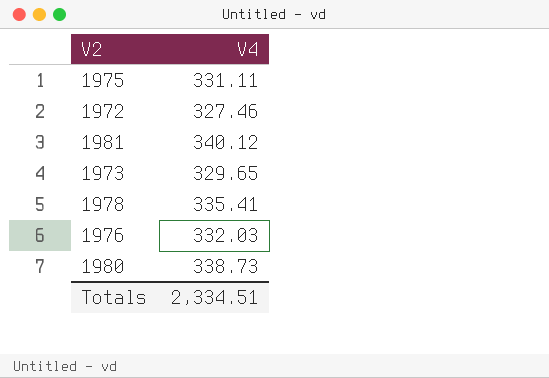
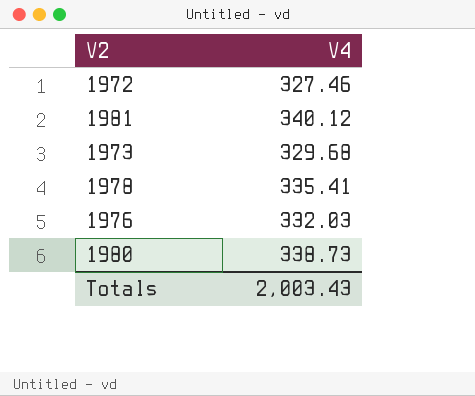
row 1975: 331.11 -> none
1973 | V4: 329.65 -> 329.68
Totals | V4: 2,334.51 -> 2,003.43

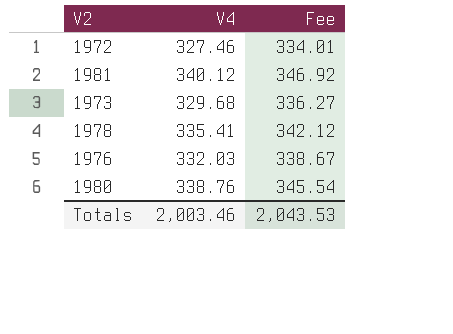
column Fee | formula: none -> [V4] * 1.02
1980 | V4: 338.73 -> 338.76
Totals | V4: 2,003.43 -> 2,003.46

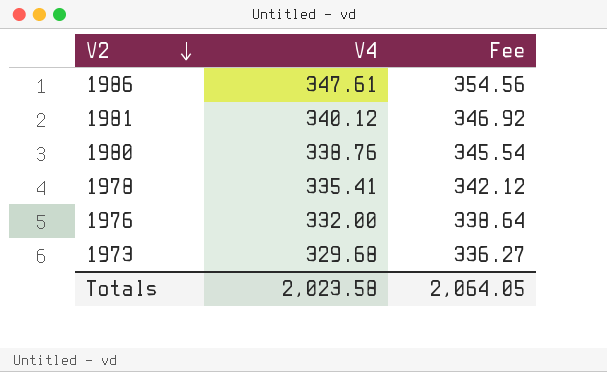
row order: none -> V2 descending
row 1972: 327.46 | 334.01 -> none
row 1986: none -> 347.61 | 354.56
1976 | V4: 332.03 -> 332.00
1976 | Fee: 338.67 -> 338.64
Totals | V4: 2,003.46 -> 2,023.58
Totals | Fee: 2,043.53 -> 2,064.05

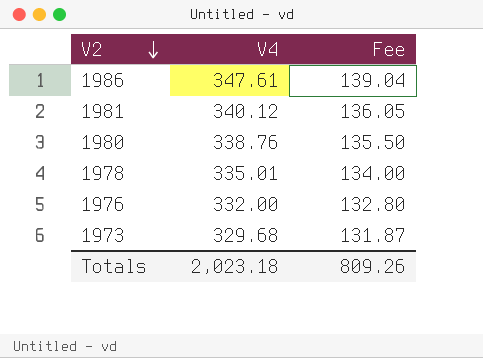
column Fee | formula: [V4] * 1.02 -> [V4] * 0.4
1978 | V4: 335.41 -> 335.01
Totals | V4: 2,023.58 -> 2,023.18
Totals | Fee: 2,064.05 -> 809.26

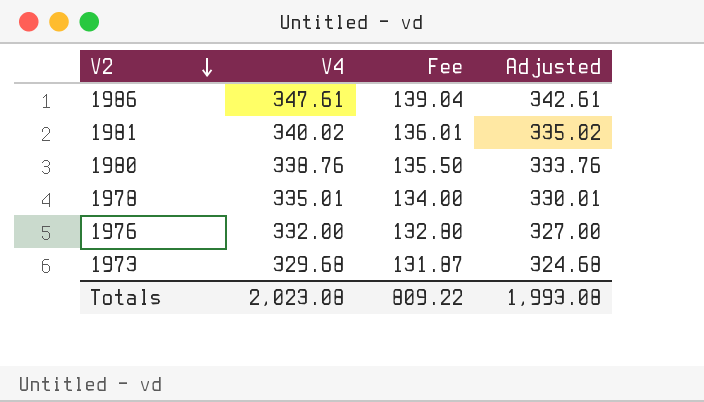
column Adjusted | formula: none -> [V4] - 5
1981 | V4: 340.12 -> 340.02
1981 | Fee: 136.05 -> 136.01
Totals | V4: 2,023.18 -> 2,023.08
Totals | Fee: 809.26 -> 809.22

